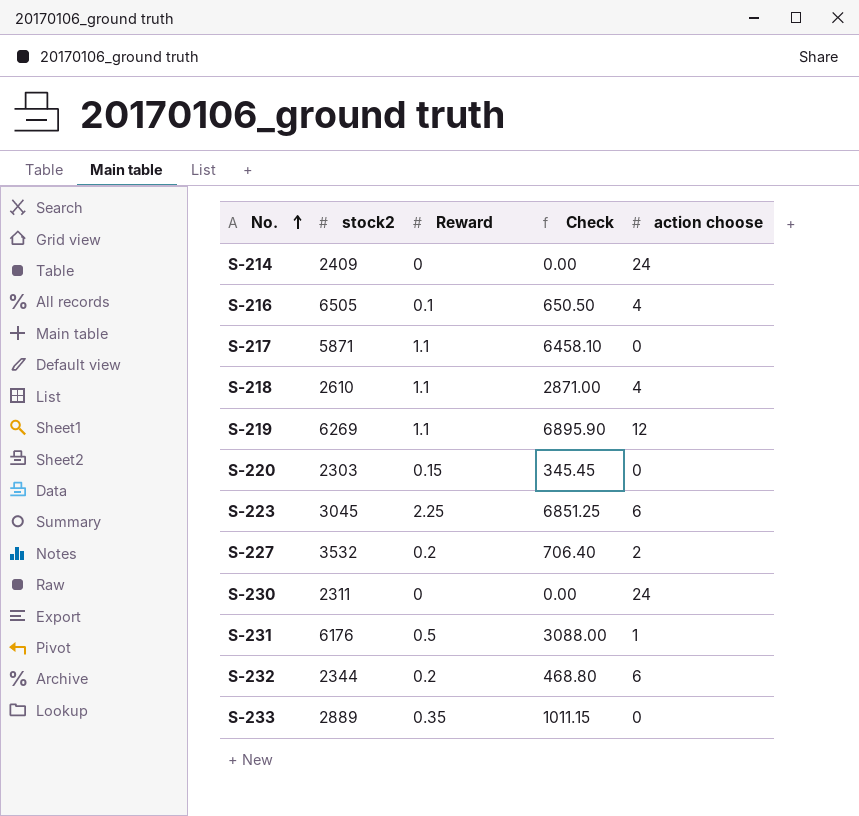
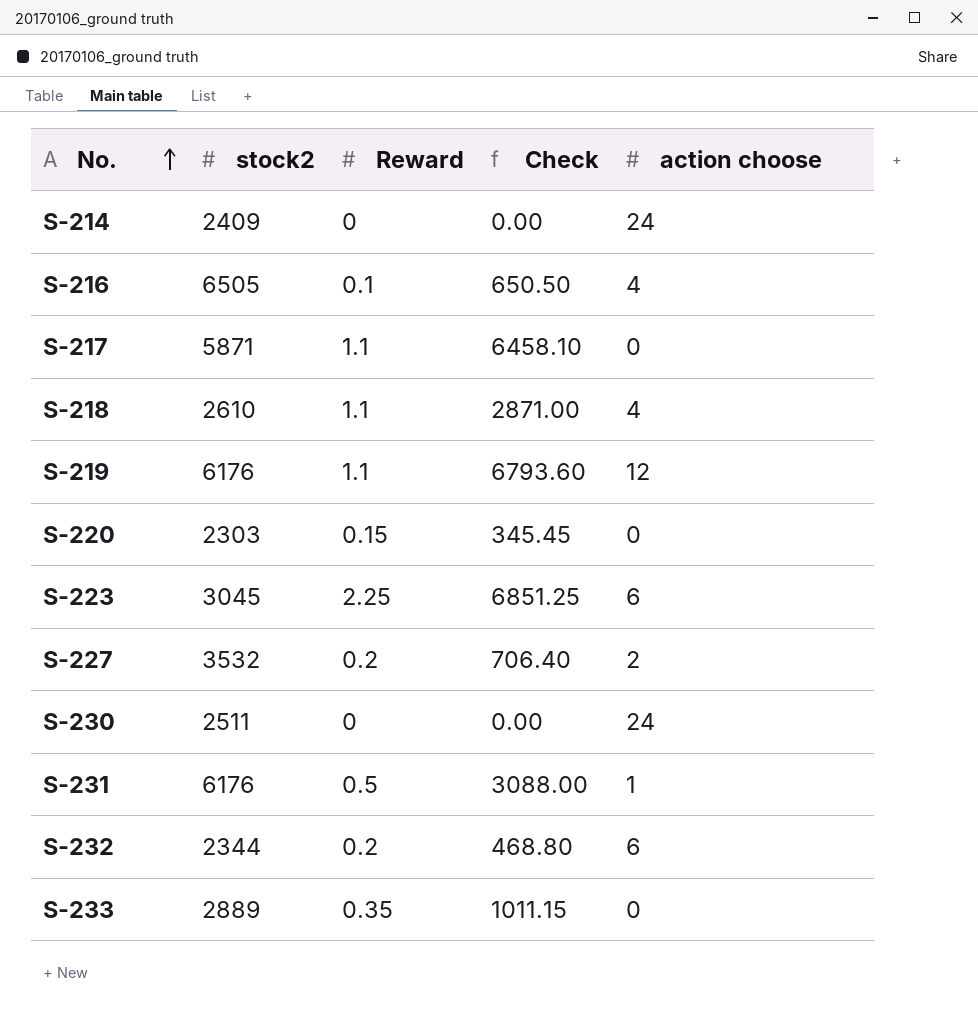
S-219 | stock2: 6269 -> 6176
S-219 | Check: 6895.90 -> 6793.60
S-230 | stock2: 2311 -> 2511

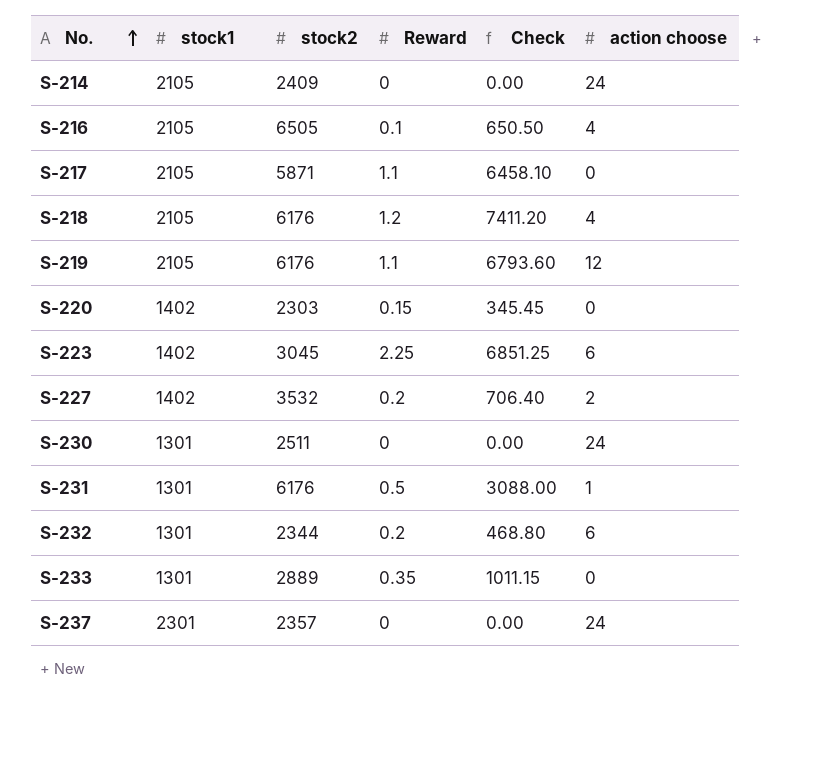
column stock1 | position: none -> 2
S-218 | stock2: 2610 -> 6176
S-218 | Reward: 1.1 -> 1.2
S-218 | Check: 2871.00 -> 7411.20
row S-237: none -> 2301 | 2357 | 0 | 0.00 | 24

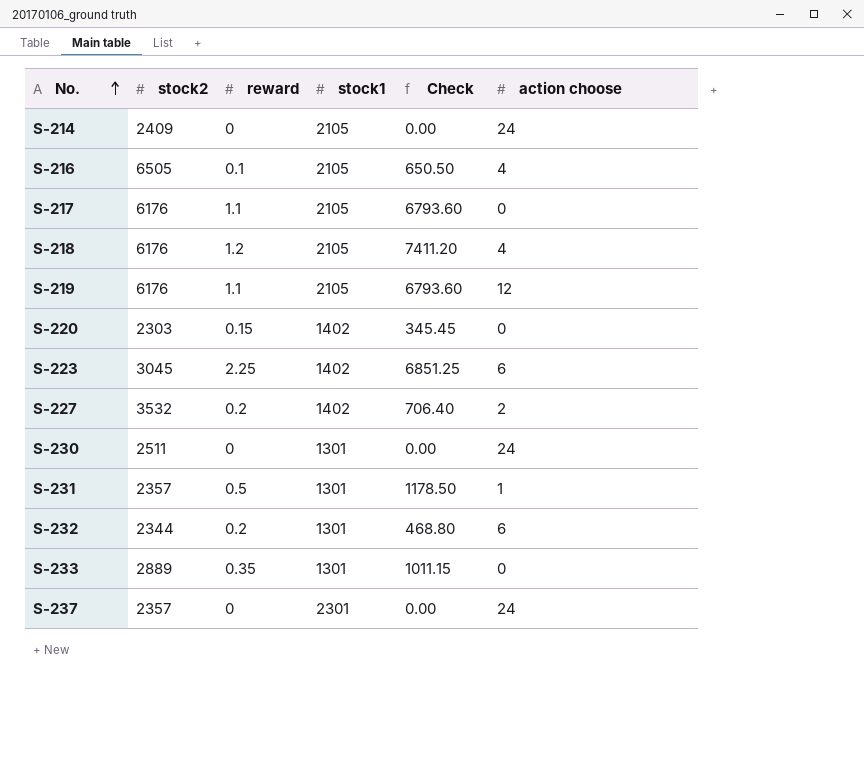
column name: Reward -> reward
column stock1 | position: 2 -> 4
S-217 | stock2: 5871 -> 6176
S-217 | Check: 6458.10 -> 6793.60
S-231 | stock2: 6176 -> 2357
S-231 | Check: 3088.00 -> 1178.50

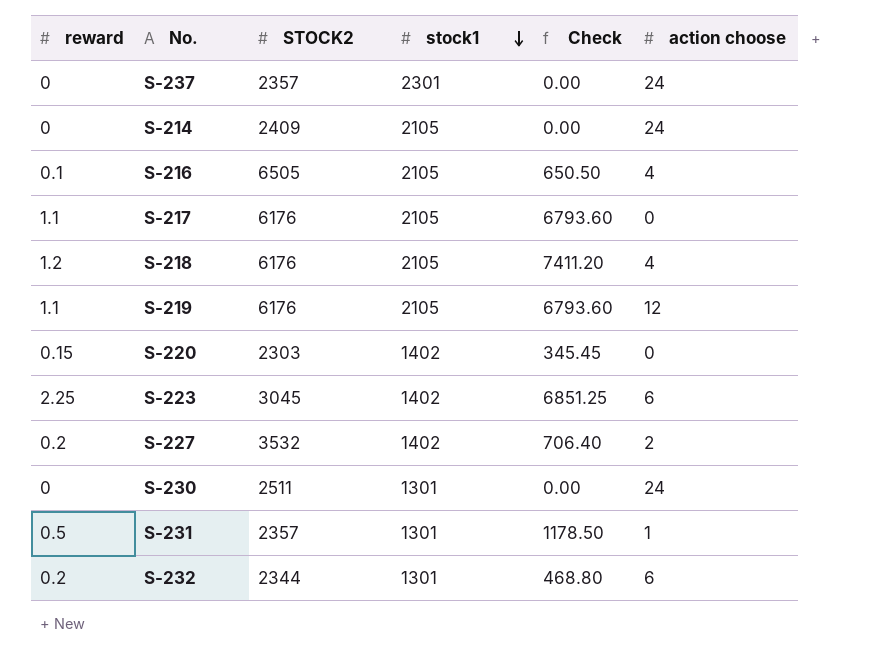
row order: No. ascending -> stock1 descending
column reward | position: 3 -> 1
column name: stock2 -> STOCK2
row S-233: 2889 | 0.35 | 1301 | 1011.15 | 0 -> none

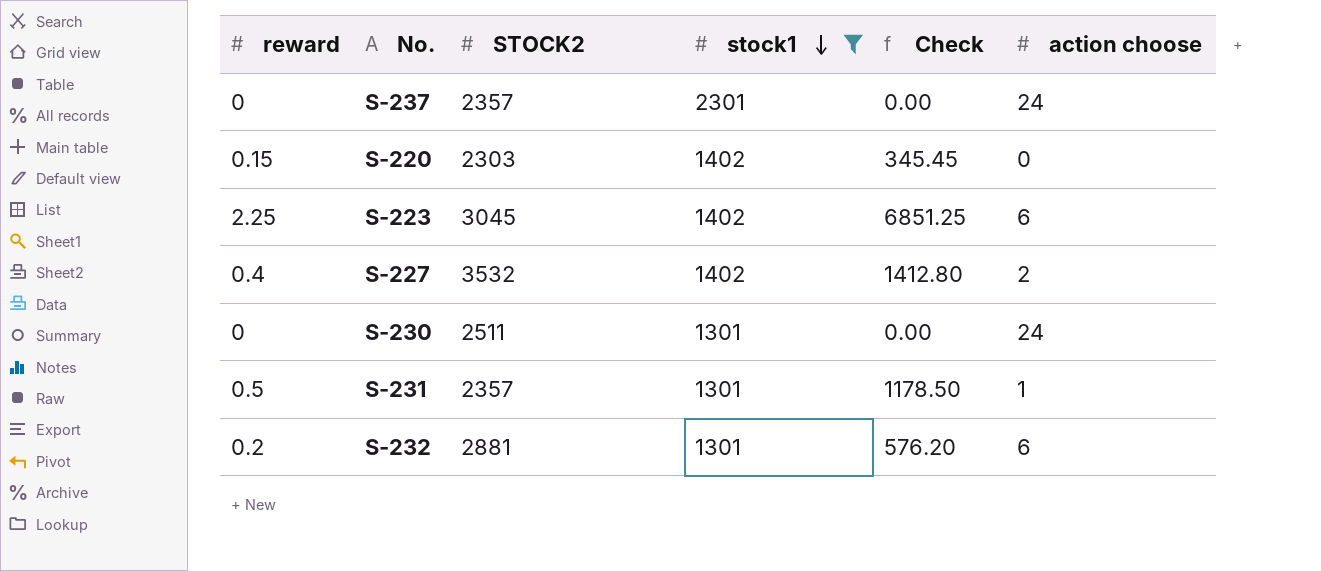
filter: none -> stock1 != 2105
S-227 | reward: 0.2 -> 0.4
S-227 | Check: 706.40 -> 1412.80
S-232 | STOCK2: 2344 -> 2881
S-232 | Check: 468.80 -> 576.20

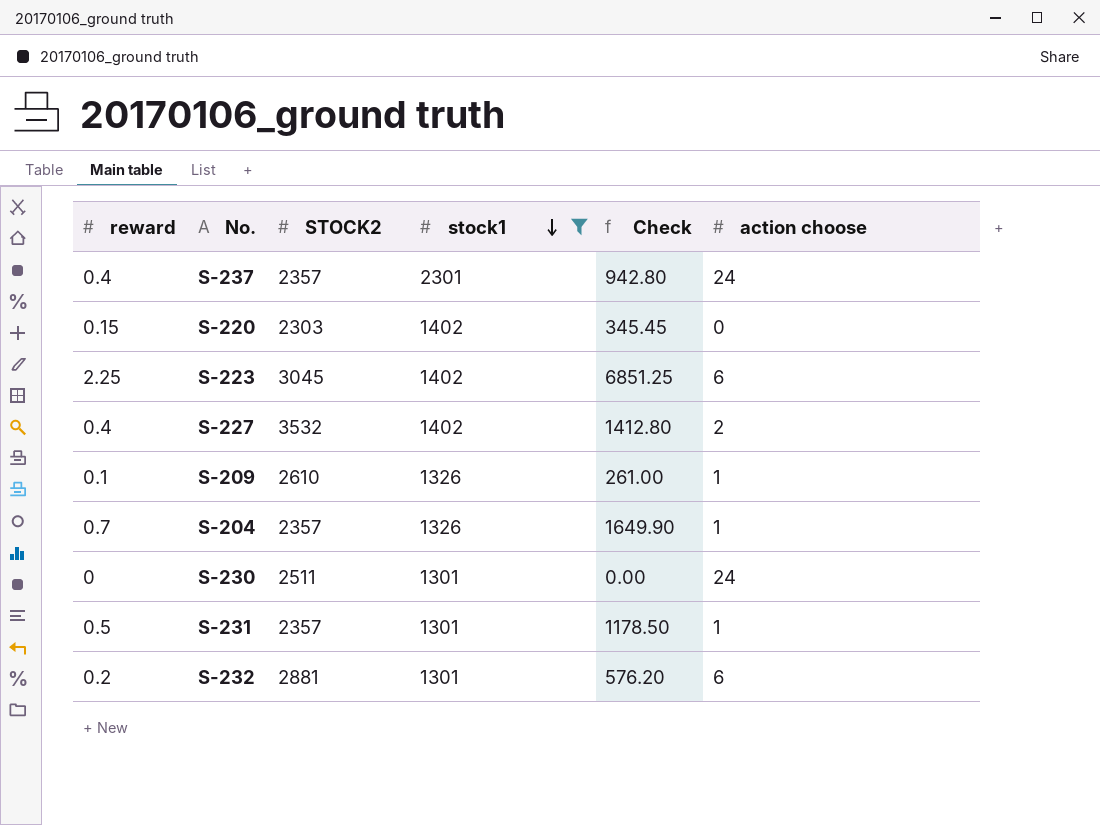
S-237 | reward: 0 -> 0.4
S-237 | Check: 0.00 -> 942.80
row S-209: none -> 0.1 | 2610 | 1326 | 261.00 | 1
row S-204: none -> 0.7 | 2357 | 1326 | 1649.90 | 1

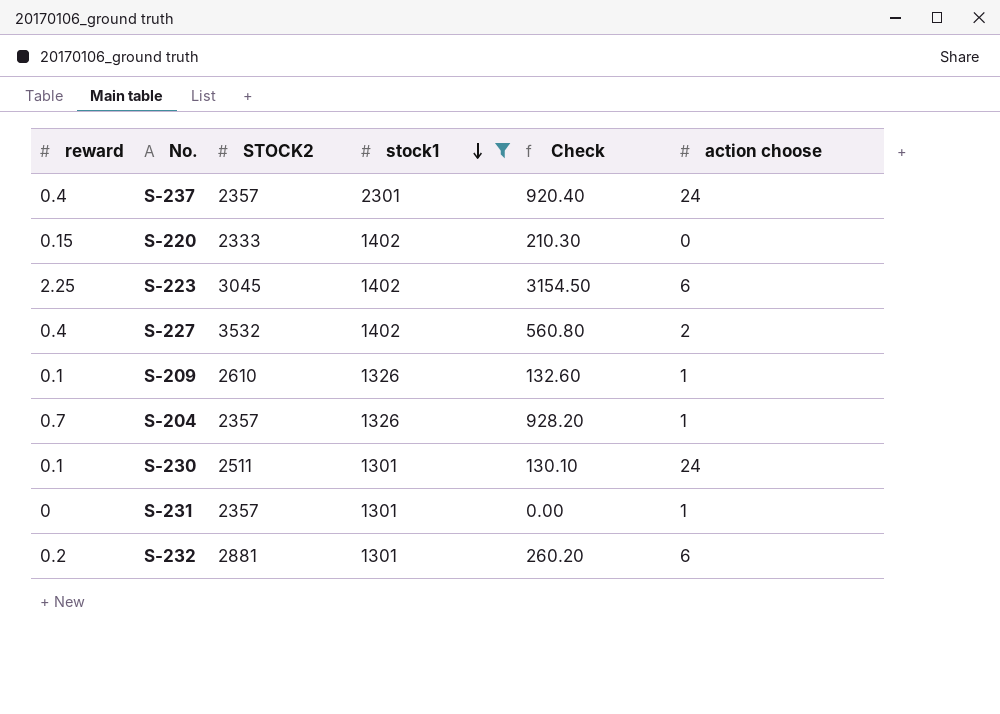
column Check | formula: [reward] * [STOCK2] -> [reward] * [stock1]
S-220 | STOCK2: 2303 -> 2333
S-230 | reward: 0 -> 0.1
S-231 | reward: 0.5 -> 0

